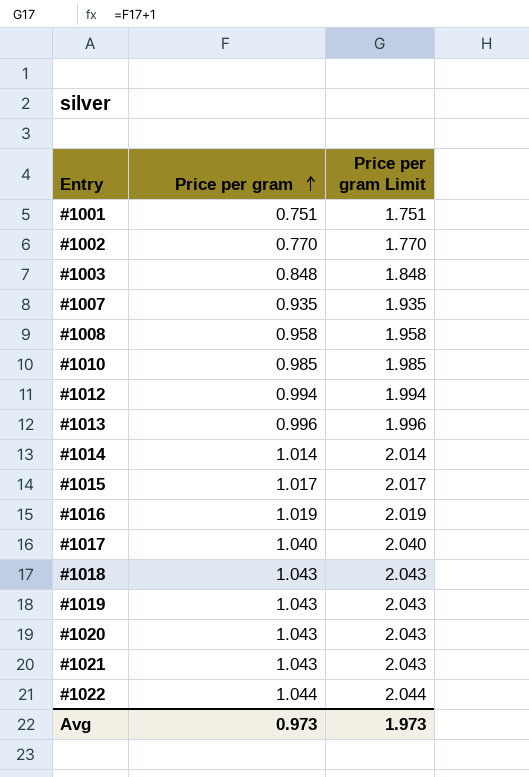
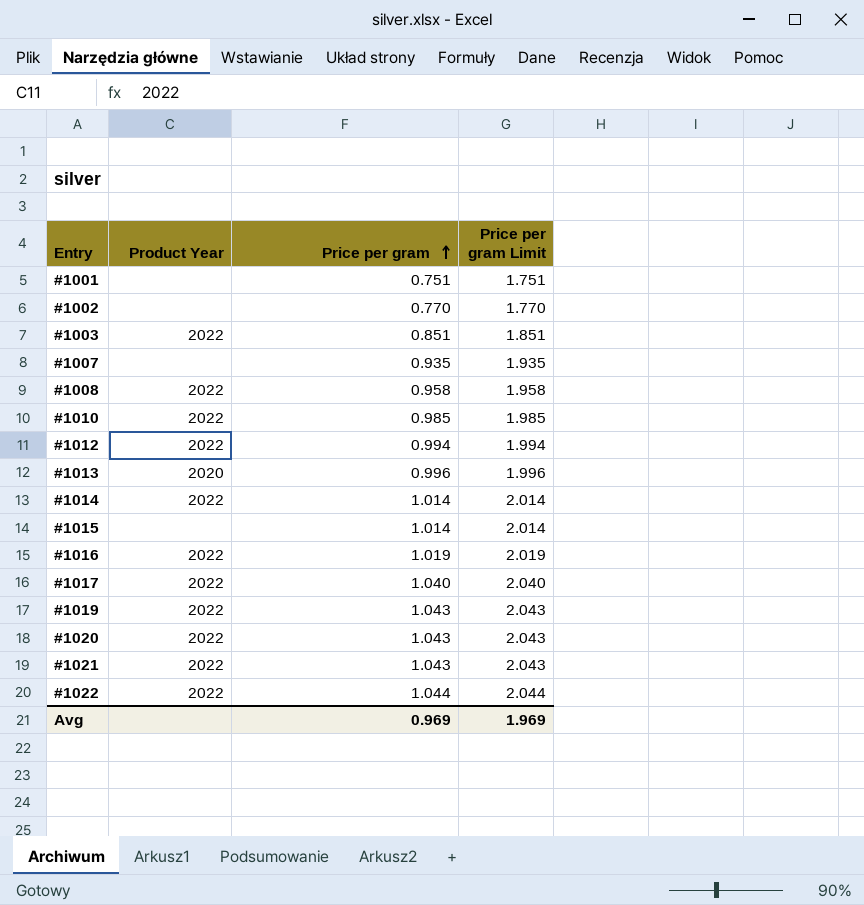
column Product Year | position: none -> 2
row #1018: 1.043 | 2.043 -> none
#1003 | Price per gram: 0.848 -> 0.851
#1003 | Price per gram Limit: 1.848 -> 1.851
#1015 | Price per gram: 1.017 -> 1.014
#1015 | Price per gram Limit: 2.017 -> 2.014
Avg | Price per gram: 0.973 -> 0.969
Avg | Price per gram Limit: 1.973 -> 1.969

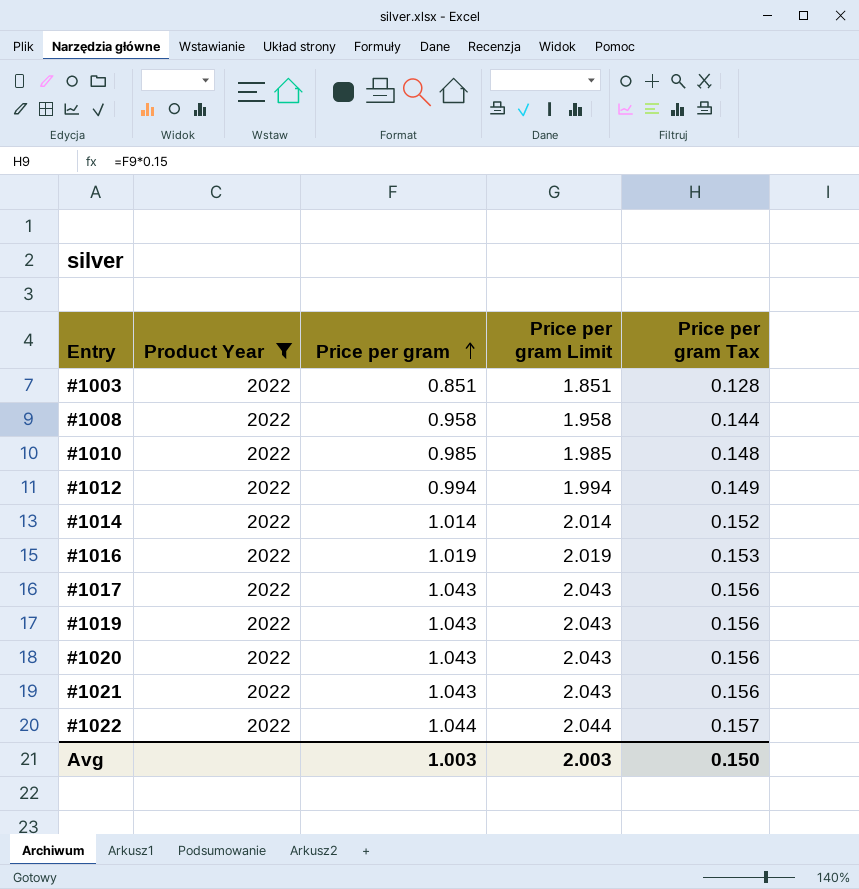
filter: none -> Product Year = 2022
column Price per gram Tax | formula: none -> [Price per gram] * 0.15
#1017 | Price per gram: 1.040 -> 1.043
#1017 | Price per gram Limit: 2.040 -> 2.043
Avg | Price per gram: 0.969 -> 1.003
Avg | Price per gram Limit: 1.969 -> 2.003

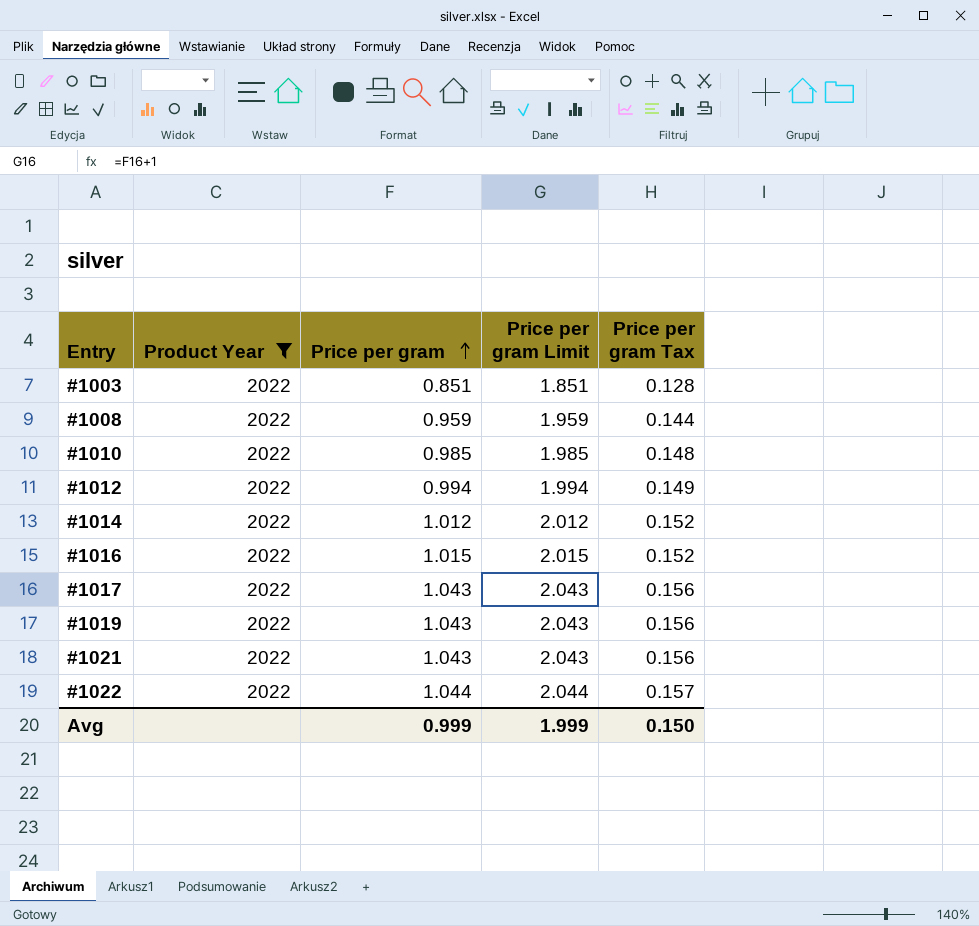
row #1020: 2022 | 1.043 | 2.043 | 0.156 -> none
#1008 | Price per gram: 0.958 -> 0.959
#1008 | Price per gram Limit: 1.958 -> 1.959
#1014 | Price per gram: 1.014 -> 1.012
#1014 | Price per gram Limit: 2.014 -> 2.012
#1016 | Price per gram: 1.019 -> 1.015
#1016 | Price per gram Limit: 2.019 -> 2.015
#1016 | Price per gram Tax: 0.153 -> 0.152
Avg | Price per gram: 1.003 -> 0.999
Avg | Price per gram Limit: 2.003 -> 1.999

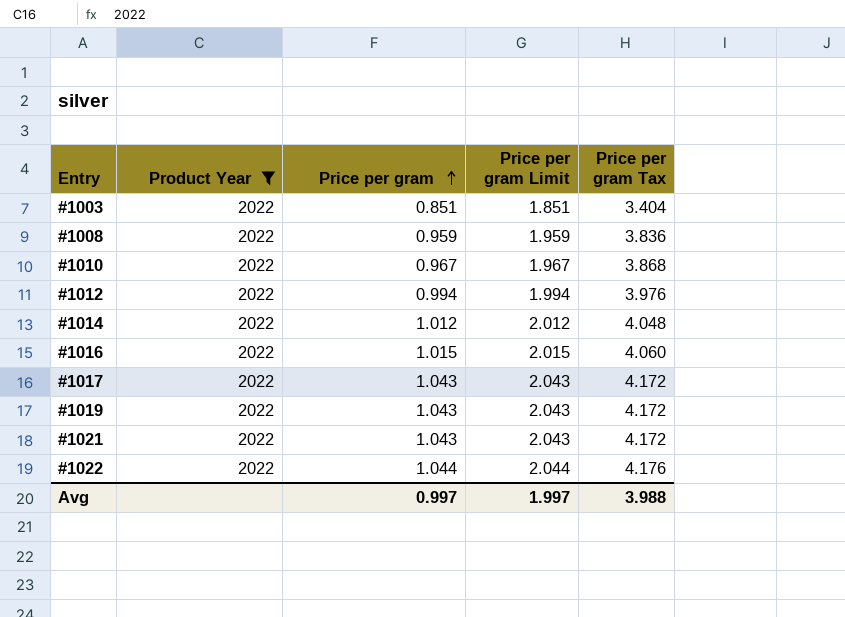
column Price per gram Tax | formula: [Price per gram] * 0.15 -> [Price per gram] * 4
#1010 | Price per gram: 0.985 -> 0.967
#1010 | Price per gram Limit: 1.985 -> 1.967
Avg | Price per gram: 0.999 -> 0.997
Avg | Price per gram Limit: 1.999 -> 1.997
Avg | Price per gram Tax: 0.150 -> 3.988

